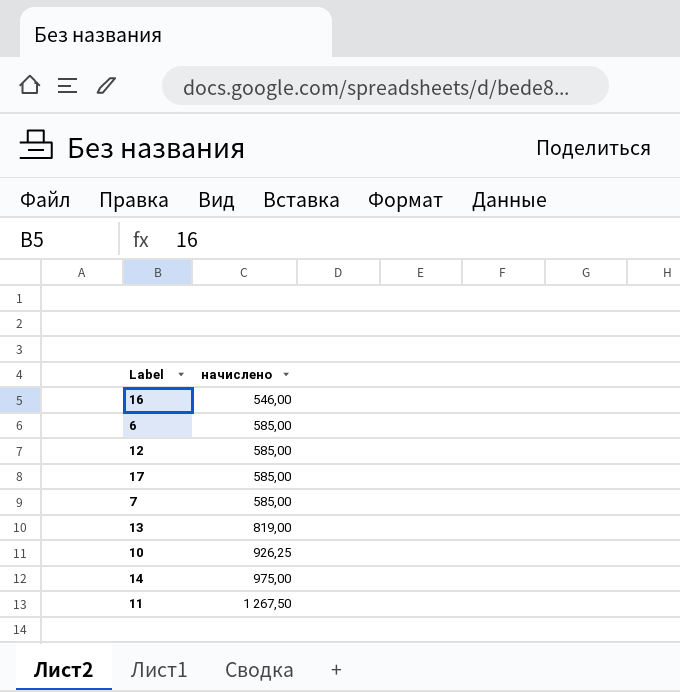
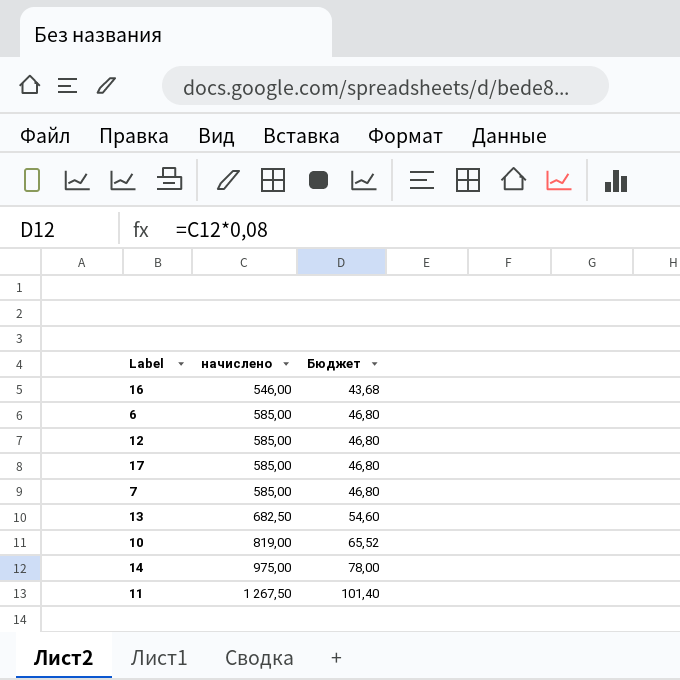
column Бюджет | formula: none -> [начислено] * 0,08
13 | начислено: 819,00 -> 682,50
10 | начислено: 926,25 -> 819,00

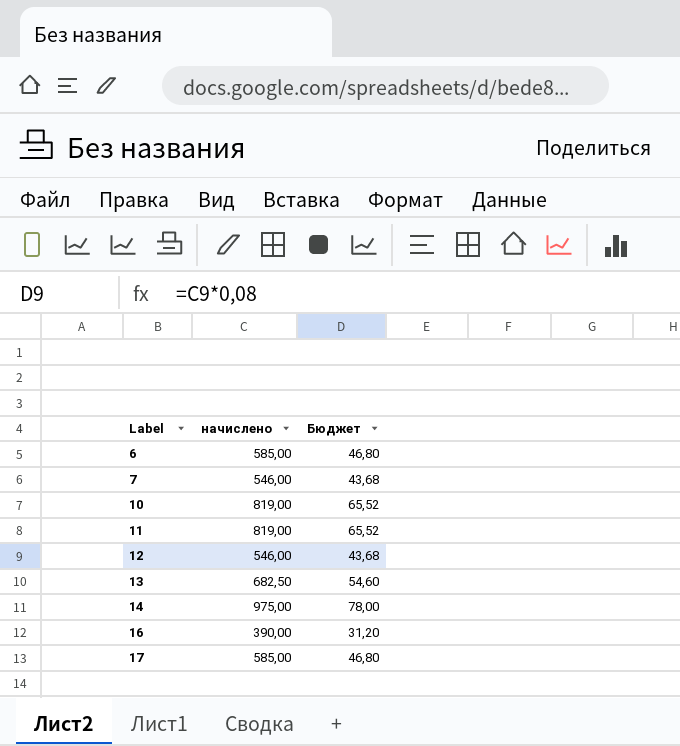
row order: начислено ascending -> Label ascending
7 | начислено: 585,00 -> 546,00
7 | Бюджет: 46,80 -> 43,68
11 | начислено: 1 267,50 -> 819,00
11 | Бюджет: 101,40 -> 65,52
12 | начислено: 585,00 -> 546,00
12 | Бюджет: 46,80 -> 43,68
16 | начислено: 546,00 -> 390,00
16 | Бюджет: 43,68 -> 31,20

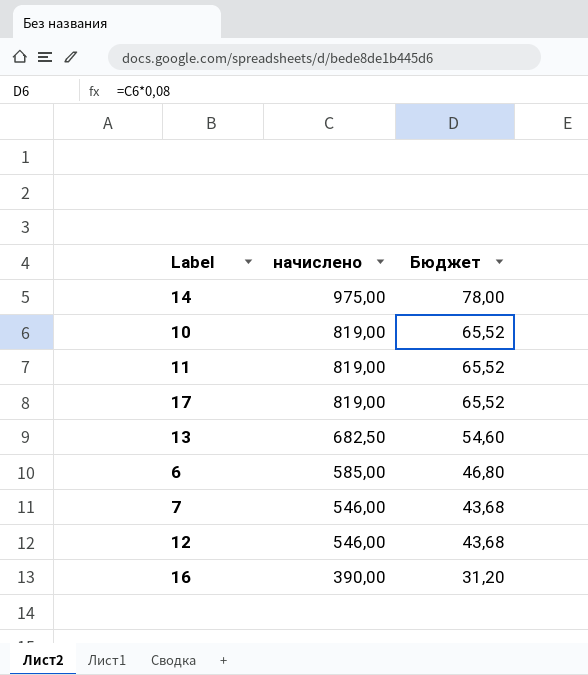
row order: Label ascending -> начислено descending
17 | начислено: 585,00 -> 819,00
17 | Бюджет: 46,80 -> 65,52

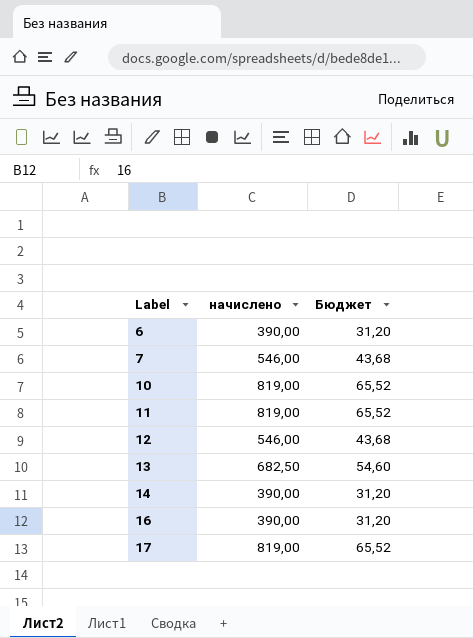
row order: начислено descending -> Label ascending
6 | начислено: 585,00 -> 390,00
6 | Бюджет: 46,80 -> 31,20
14 | начислено: 975,00 -> 390,00
14 | Бюджет: 78,00 -> 31,20

